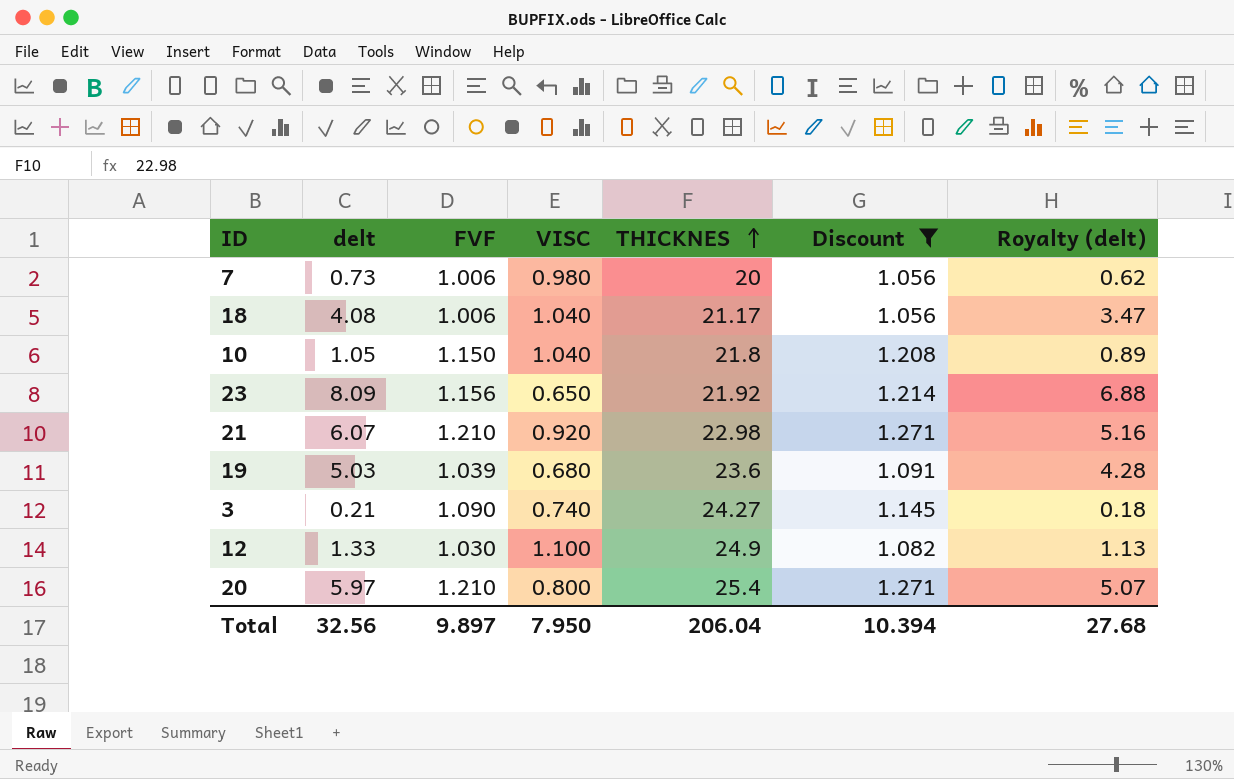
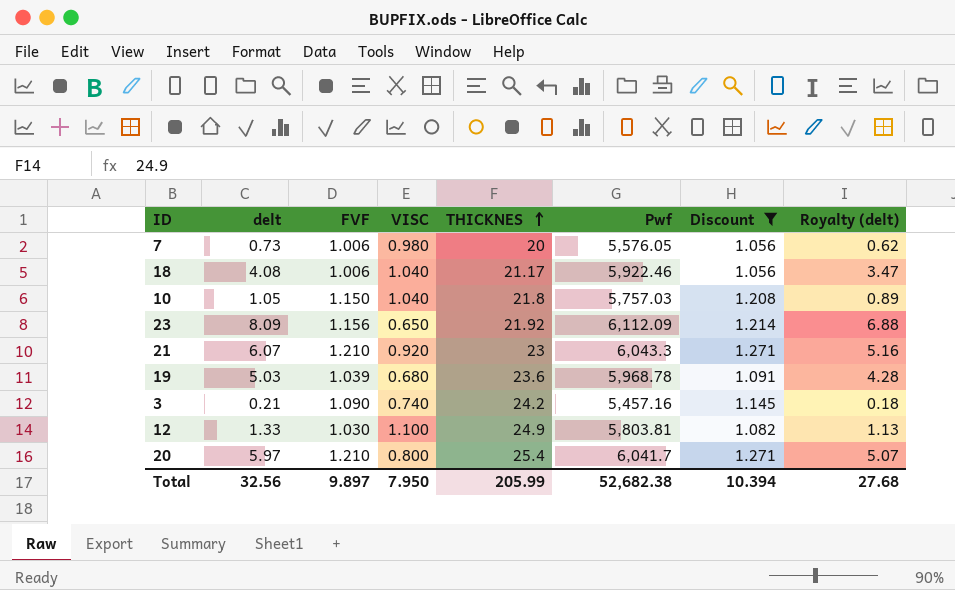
column Pwf | position: none -> 6
21 | THICKNES: 22.98 -> 23
3 | THICKNES: 24.27 -> 24.2
Total | THICKNES: 206.04 -> 205.99

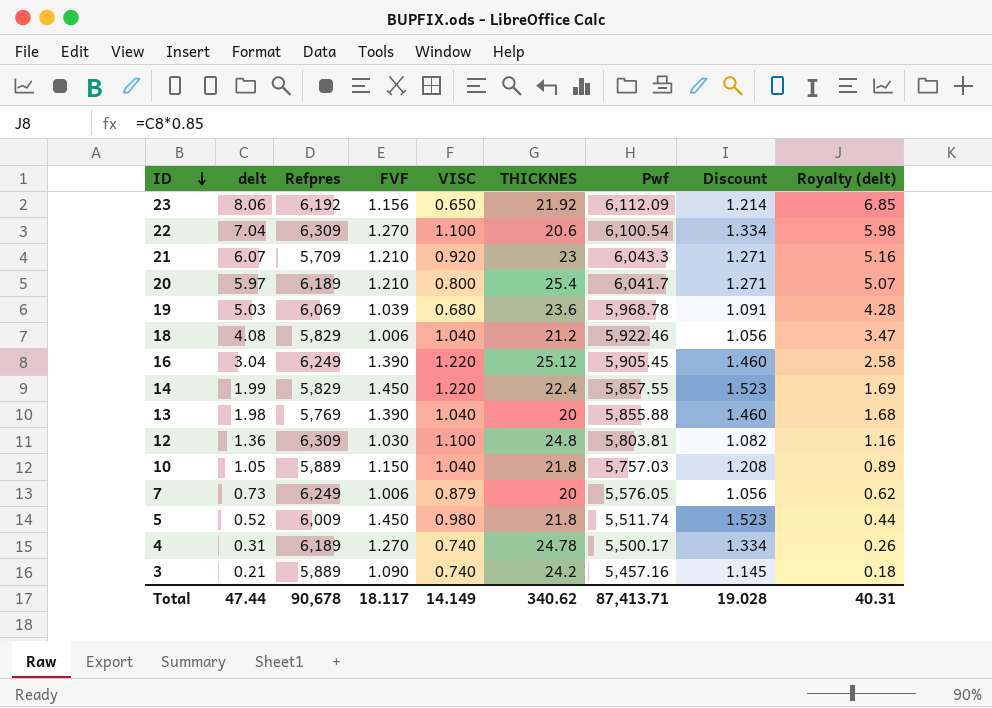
filter: Discount <= 1.271 -> none
row order: THICKNES ascending -> ID descending
column Refpres | position: none -> 3
23 | delt: 8.09 -> 8.06
23 | Royalty (delt): 6.88 -> 6.85
18 | THICKNES: 21.17 -> 21.2
12 | delt: 1.33 -> 1.36
12 | THICKNES: 24.9 -> 24.8
12 | Royalty (delt): 1.13 -> 1.16
7 | VISC: 0.980 -> 0.879
Total | delt: 32.56 -> 47.44
Total | FVF: 9.897 -> 18.117
Total | VISC: 7.950 -> 14.149
Total | THICKNES: 205.99 -> 340.62
Total | Pwf: 52,682.38 -> 87,413.71
Total | Discount: 10.394 -> 19.028
Total | Royalty (delt): 27.68 -> 40.31

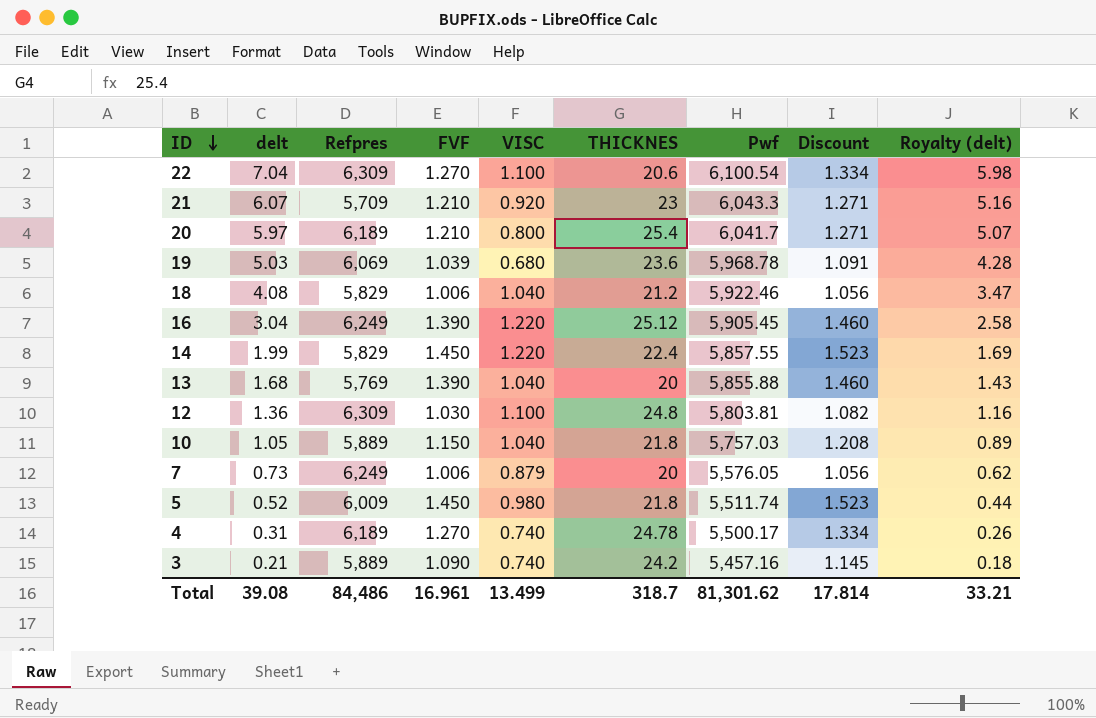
row 23: 8.06 | 6,192 | 1.156 | 0.650 | 21.92 | 6,112.09 | 1.214 | 6.85 -> none
13 | delt: 1.98 -> 1.68
13 | Royalty (delt): 1.68 -> 1.43
Total | delt: 47.44 -> 39.08
Total | Refpres: 90,678 -> 84,486
Total | FVF: 18.117 -> 16.961
Total | VISC: 14.149 -> 13.499
Total | THICKNES: 340.62 -> 318.7
Total | Pwf: 87,413.71 -> 81,301.62
Total | Discount: 19.028 -> 17.814
Total | Royalty (delt): 40.31 -> 33.21

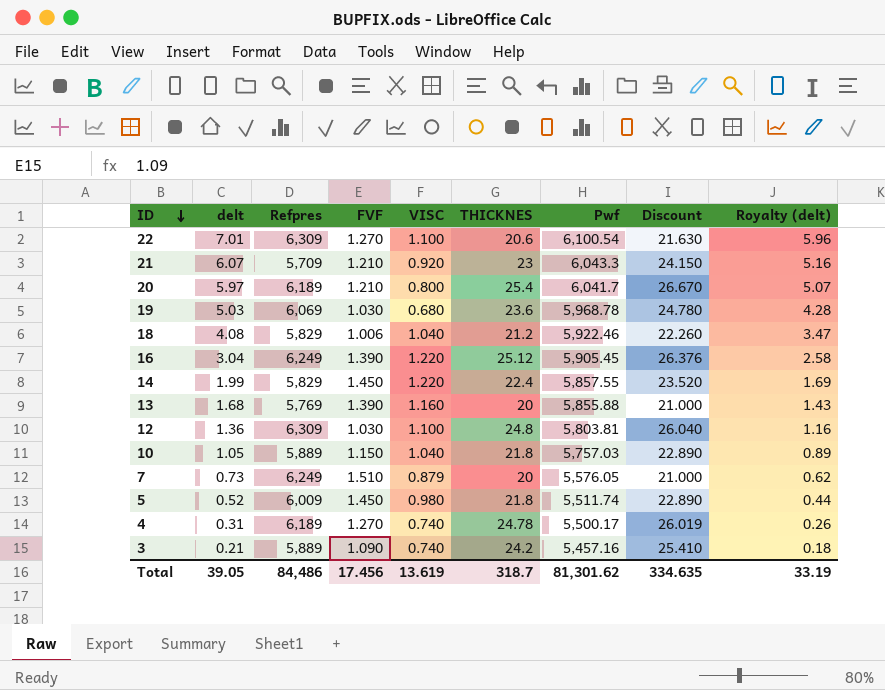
column Discount | formula: [FVF] * 1.05 -> [THICKNES] * 1.05
22 | delt: 7.04 -> 7.01
22 | Royalty (delt): 5.98 -> 5.96
19 | FVF: 1.039 -> 1.030
13 | VISC: 1.040 -> 1.160
7 | FVF: 1.006 -> 1.510
Total | delt: 39.08 -> 39.05
Total | FVF: 16.961 -> 17.456
Total | VISC: 13.499 -> 13.619
Total | Discount: 17.814 -> 334.635
Total | Royalty (delt): 33.21 -> 33.19

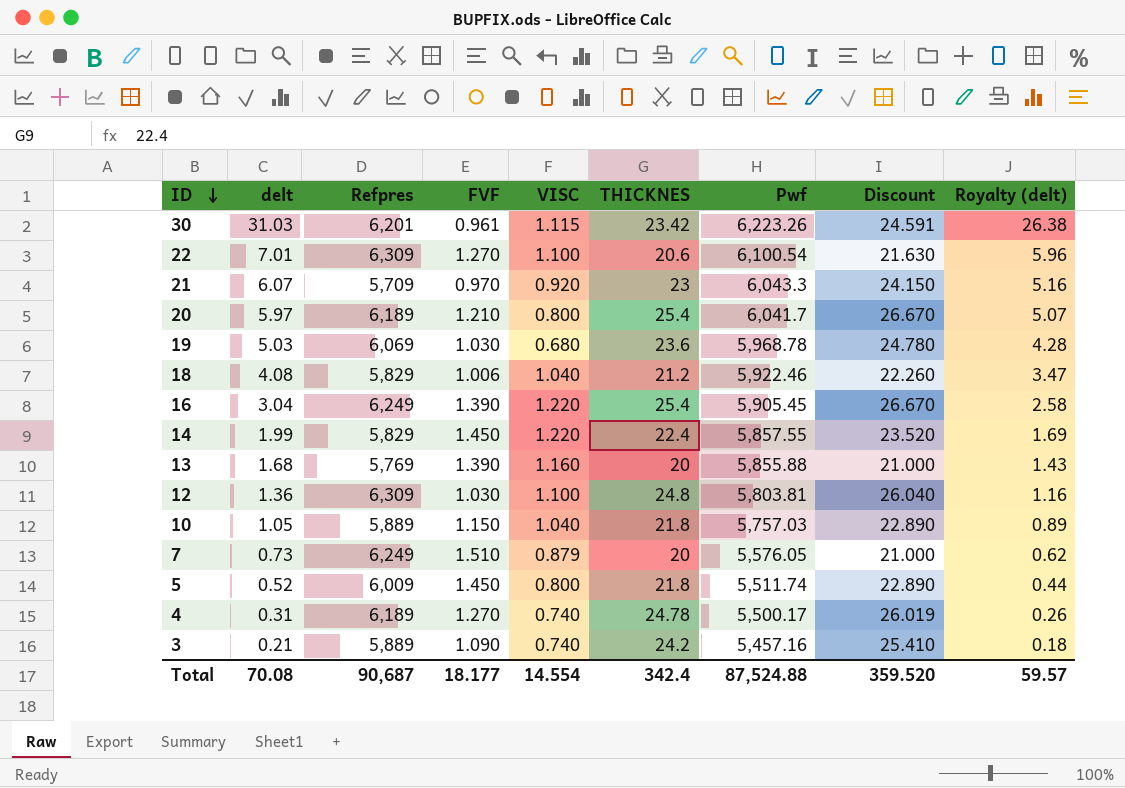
row 30: none -> 31.03 | 6,201 | 0.961 | 1.115 | 23.42 | 6,223.26 | 24.591 | 26.38
21 | FVF: 1.210 -> 0.970
16 | THICKNES: 25.12 -> 25.4
16 | Discount: 26.376 -> 26.670
5 | VISC: 0.980 -> 0.800
Total | delt: 39.05 -> 70.08
Total | Refpres: 84,486 -> 90,687
Total | FVF: 17.456 -> 18.177
Total | VISC: 13.619 -> 14.554
Total | THICKNES: 318.7 -> 342.4
Total | Pwf: 81,301.62 -> 87,524.88
Total | Discount: 334.635 -> 359.520
Total | Royalty (delt): 33.19 -> 59.57

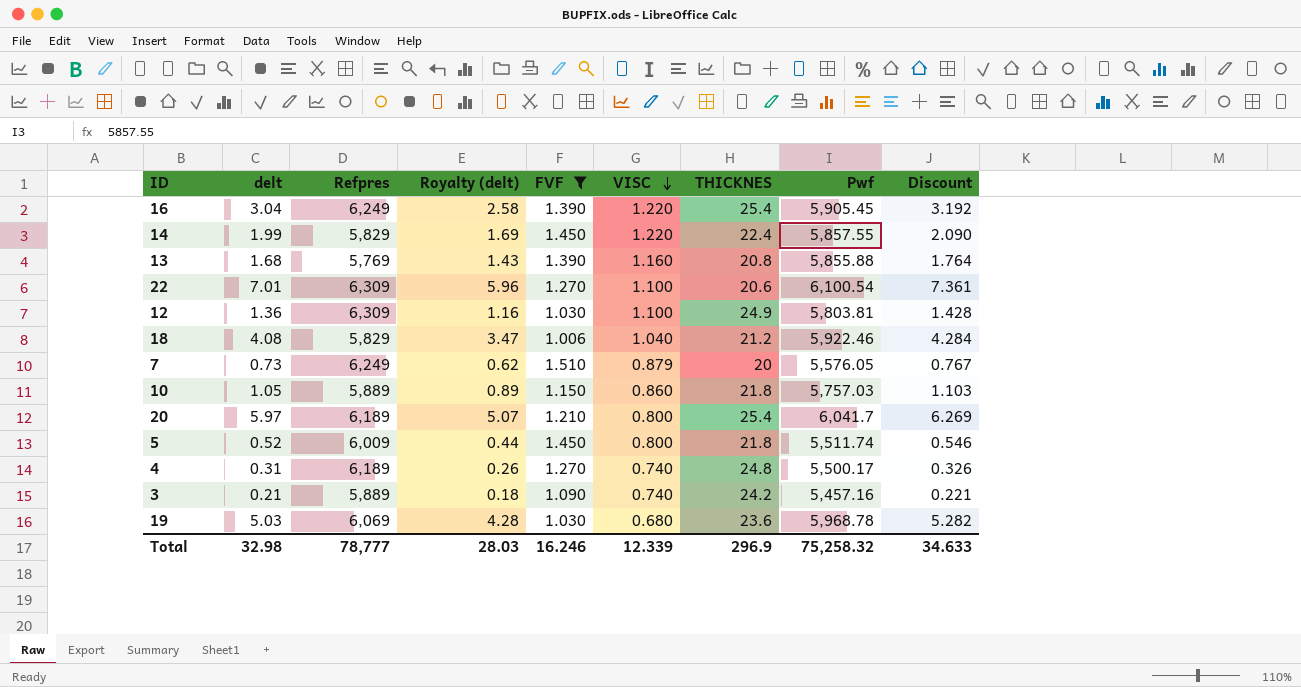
filter: none -> FVF >= 1.006
row order: ID descending -> VISC descending
column Royalty (delt) | position: 9 -> 4
column Discount | formula: [THICKNES] * 1.05 -> [delt] * 1.05
13 | THICKNES: 20 -> 20.8
12 | THICKNES: 24.8 -> 24.9
10 | VISC: 1.040 -> 0.860
4 | THICKNES: 24.78 -> 24.8
Total | delt: 70.08 -> 32.98
Total | Refpres: 90,687 -> 78,777
Total | Royalty (delt): 59.57 -> 28.03
Total | FVF: 18.177 -> 16.246
Total | VISC: 14.554 -> 12.339
Total | THICKNES: 342.4 -> 296.9
Total | Pwf: 87,524.88 -> 75,258.32
Total | Discount: 359.520 -> 34.633

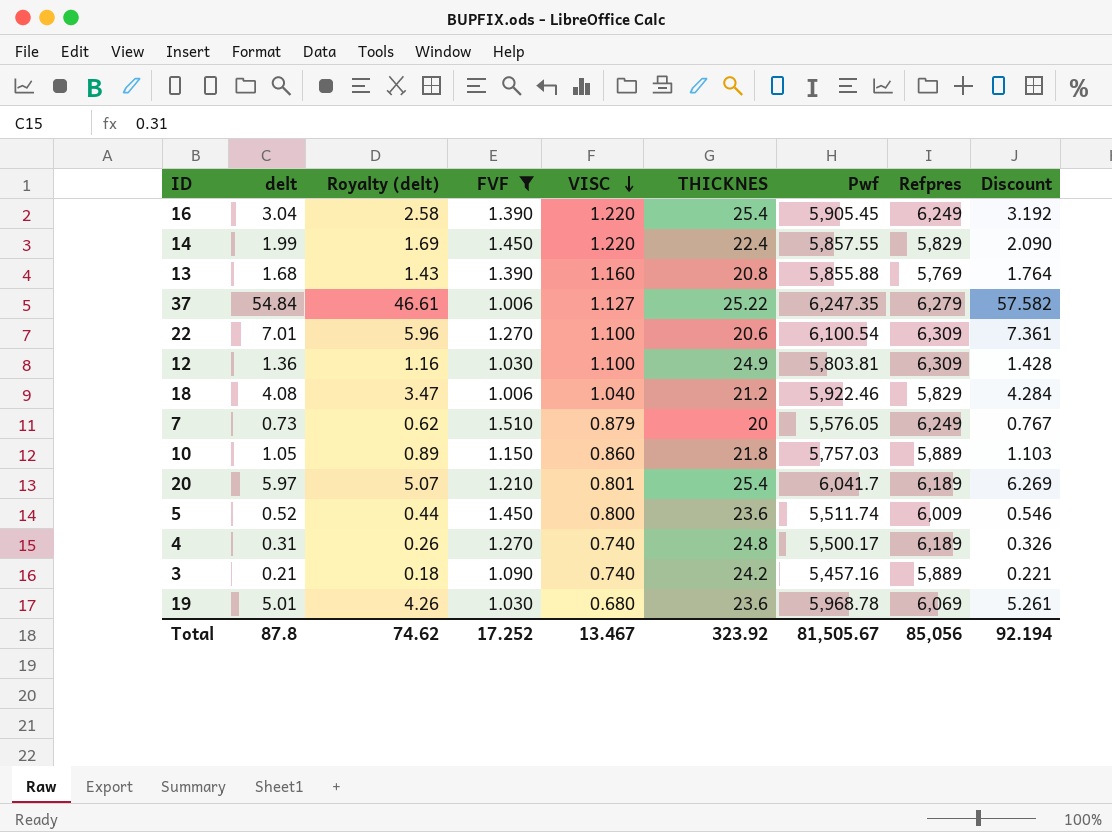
column Refpres | position: 3 -> 8
row 37: none -> 54.84 | 46.61 | 1.006 | 1.127 | 25.22 | 6,247.35 | 6,279 | 57.582
20 | VISC: 0.800 -> 0.801
5 | THICKNES: 21.8 -> 23.6
19 | delt: 5.03 -> 5.01
19 | Royalty (delt): 4.28 -> 4.26
19 | Discount: 5.282 -> 5.261
Total | delt: 32.98 -> 87.8
Total | Royalty (delt): 28.03 -> 74.62
Total | FVF: 16.246 -> 17.252
Total | VISC: 12.339 -> 13.467
Total | THICKNES: 296.9 -> 323.92
Total | Pwf: 75,258.32 -> 81,505.67
Total | Refpres: 78,777 -> 85,056
Total | Discount: 34.633 -> 92.194

